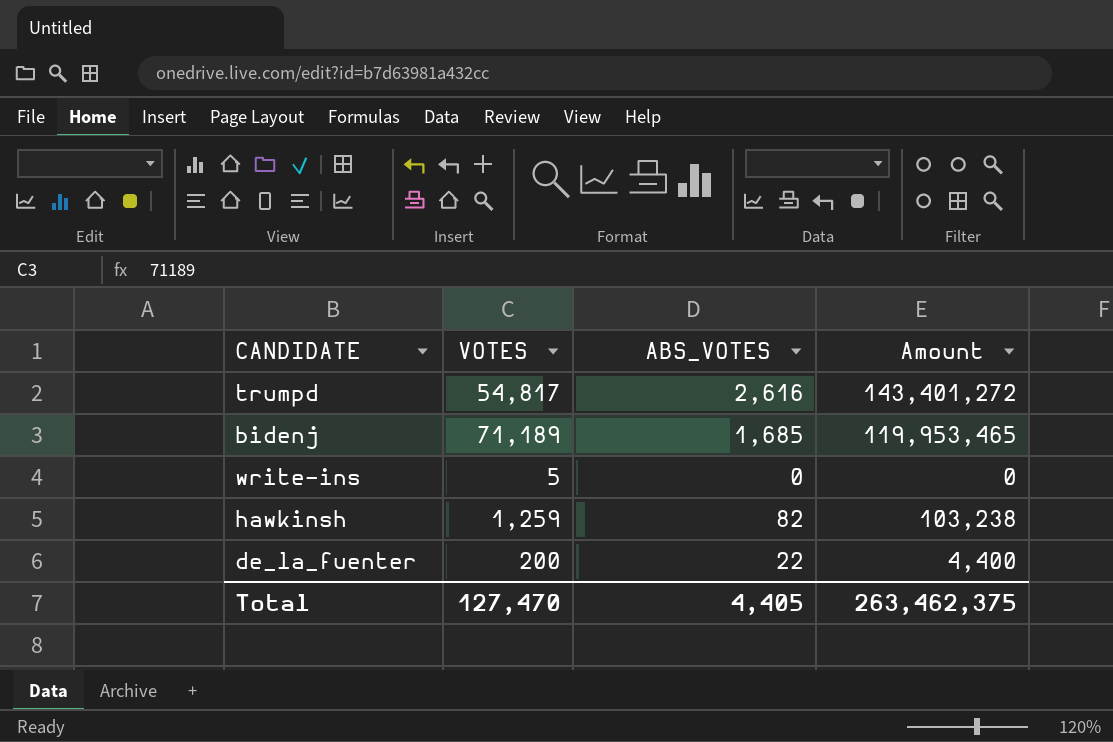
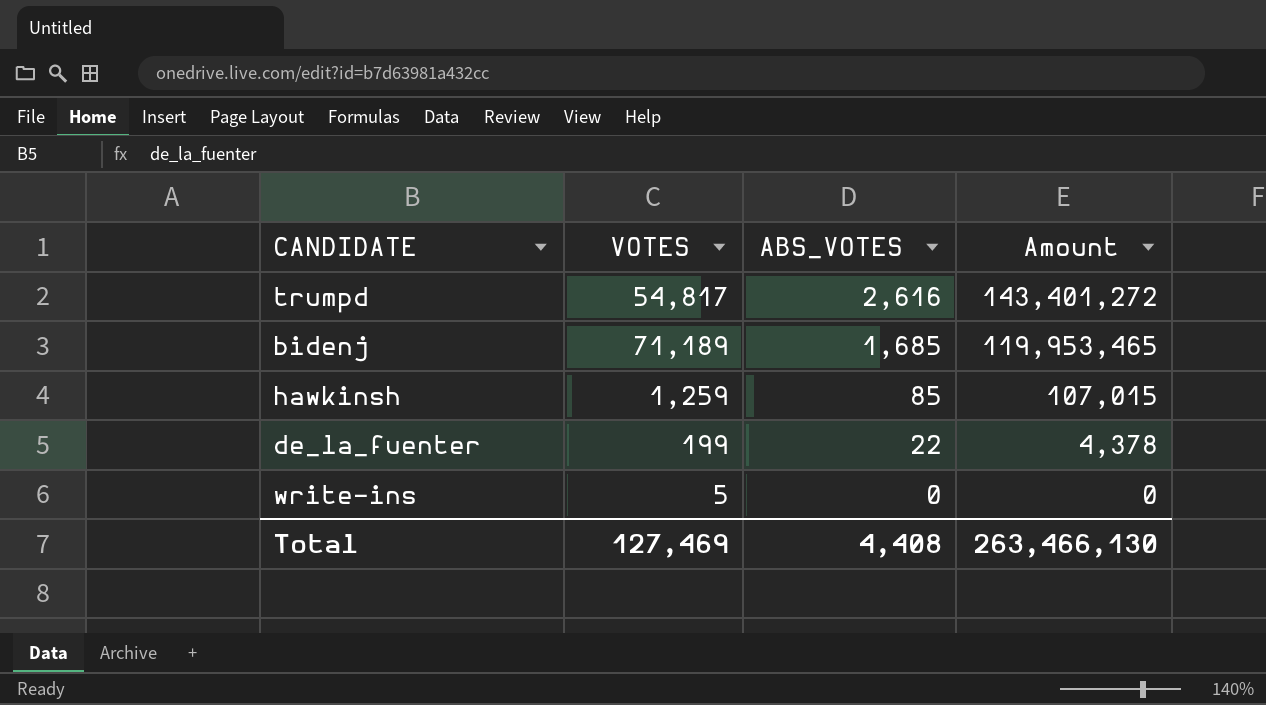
row order: none -> ABS_VOTES descending
hawkinsh | ABS_VOTES: 82 -> 85
hawkinsh | Amount: 103,238 -> 107,015
de_la_fuenter | VOTES: 200 -> 199
de_la_fuenter | Amount: 4,400 -> 4,378
Total | VOTES: 127,470 -> 127,469
Total | ABS_VOTES: 4,405 -> 4,408
Total | Amount: 263,462,375 -> 263,466,130

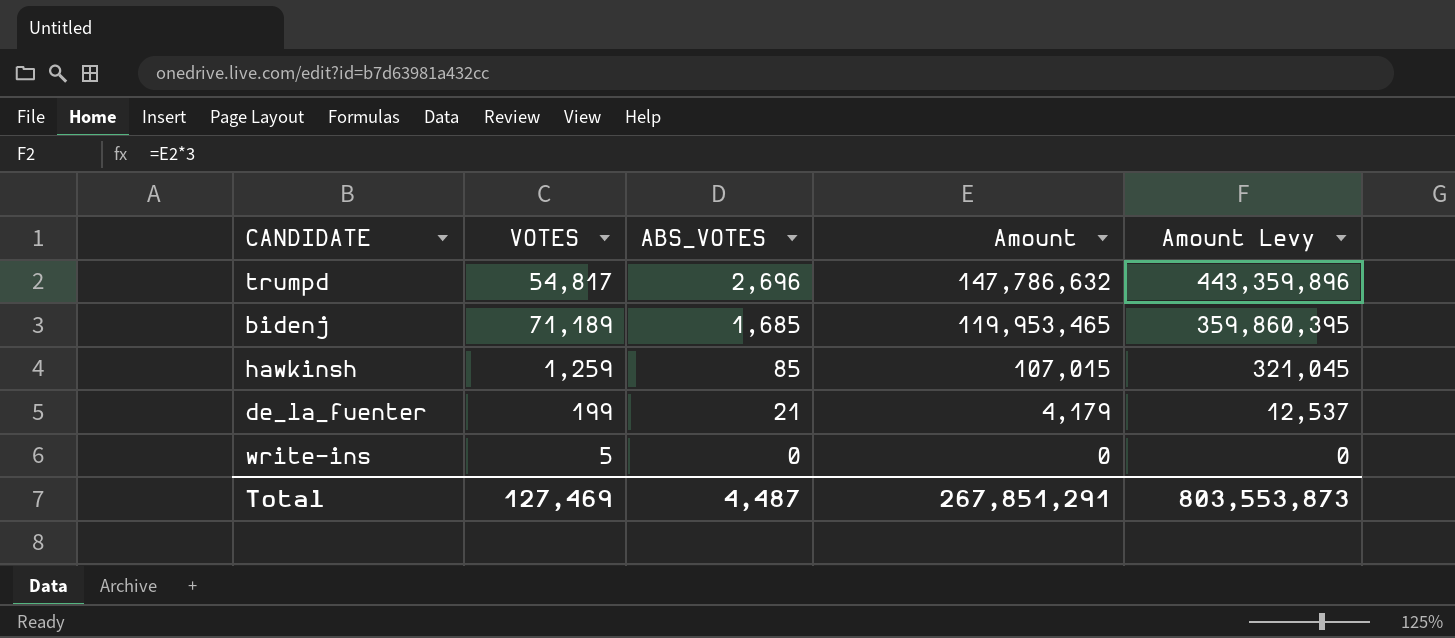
column Amount Levy | formula: none -> [Amount] * 3
trumpd | ABS_VOTES: 2,616 -> 2,696
trumpd | Amount: 143,401,272 -> 147,786,632
de_la_fuenter | ABS_VOTES: 22 -> 21
de_la_fuenter | Amount: 4,378 -> 4,179
Total | ABS_VOTES: 4,408 -> 4,487
Total | Amount: 263,466,130 -> 267,851,291

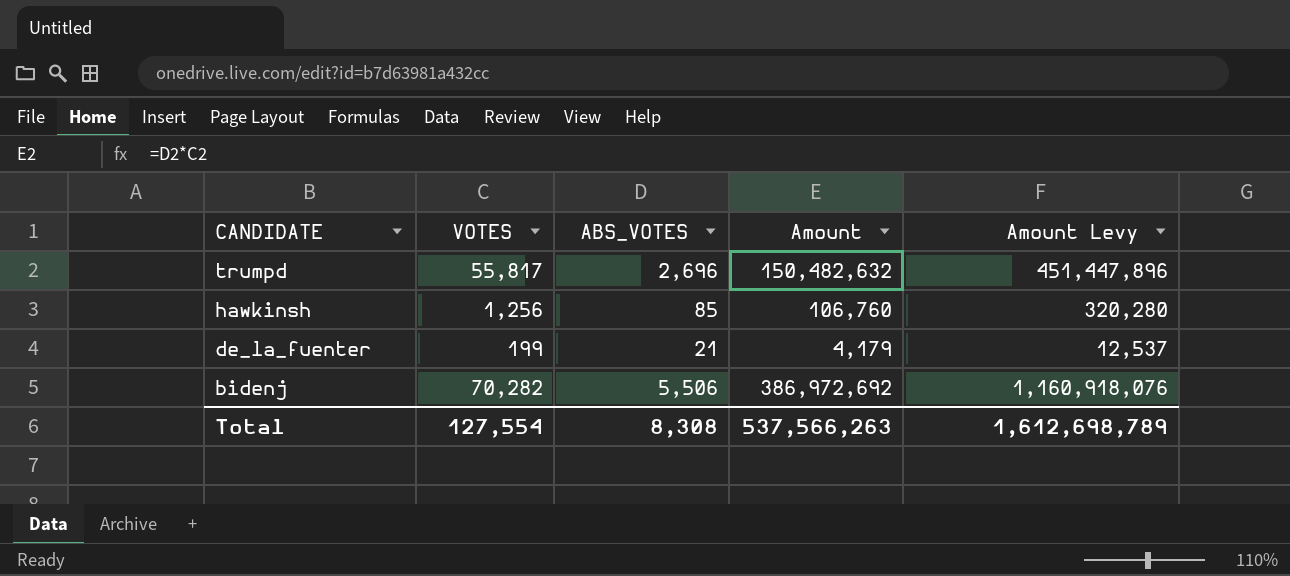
row order: ABS_VOTES descending -> CANDIDATE descending
row write-ins: 5 | 0 | 0 | 0 -> none
trumpd | VOTES: 54,817 -> 55,817
trumpd | Amount: 147,786,632 -> 150,482,632
trumpd | Amount Levy: 443,359,896 -> 451,447,896
hawkinsh | VOTES: 1,259 -> 1,256
hawkinsh | Amount: 107,015 -> 106,760
hawkinsh | Amount Levy: 321,045 -> 320,280
bidenj | VOTES: 71,189 -> 70,282
bidenj | ABS_VOTES: 1,685 -> 5,506
bidenj | Amount: 119,953,465 -> 386,972,692
bidenj | Amount Levy: 359,860,395 -> 1,160,918,076
Total | VOTES: 127,469 -> 127,554
Total | ABS_VOTES: 4,487 -> 8,308
Total | Amount: 267,851,291 -> 537,566,263
Total | Amount Levy: 803,553,873 -> 1,612,698,789

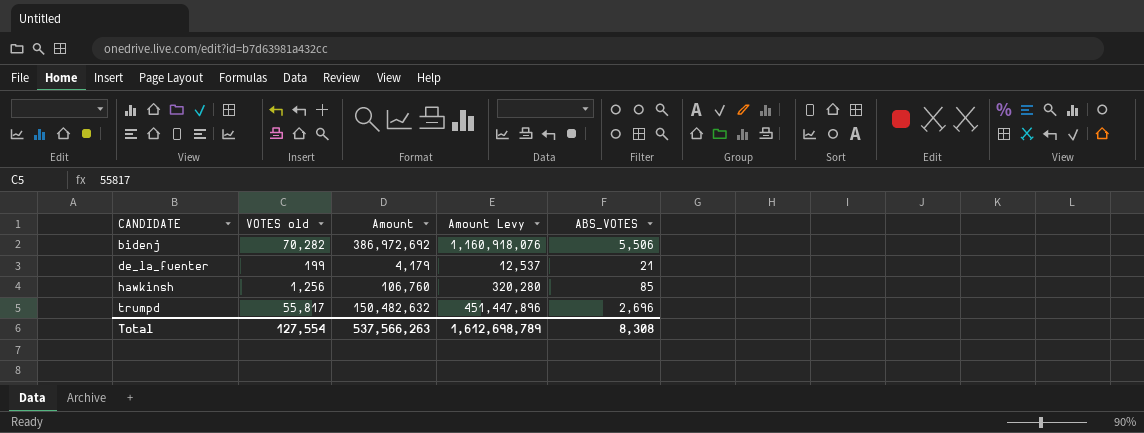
row order: CANDIDATE descending -> CANDIDATE ascending
column name: VOTES -> VOTES old
column ABS_VOTES | position: 3 -> 5

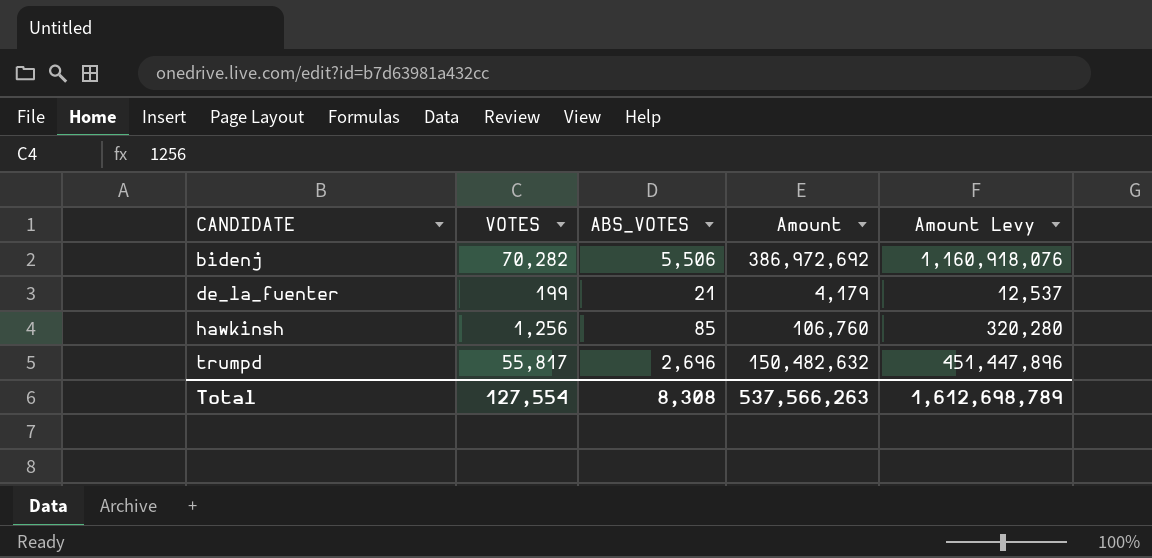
column name: VOTES old -> VOTES
column ABS_VOTES | position: 5 -> 3

